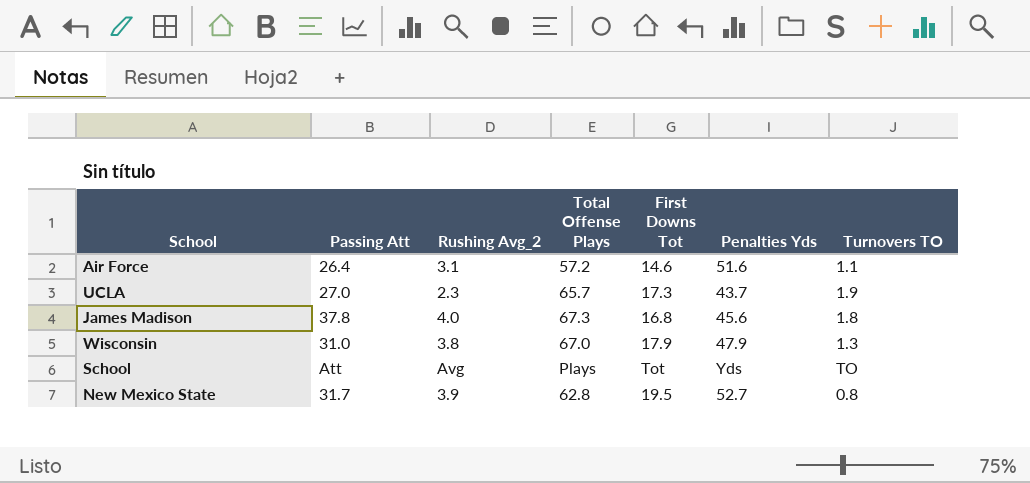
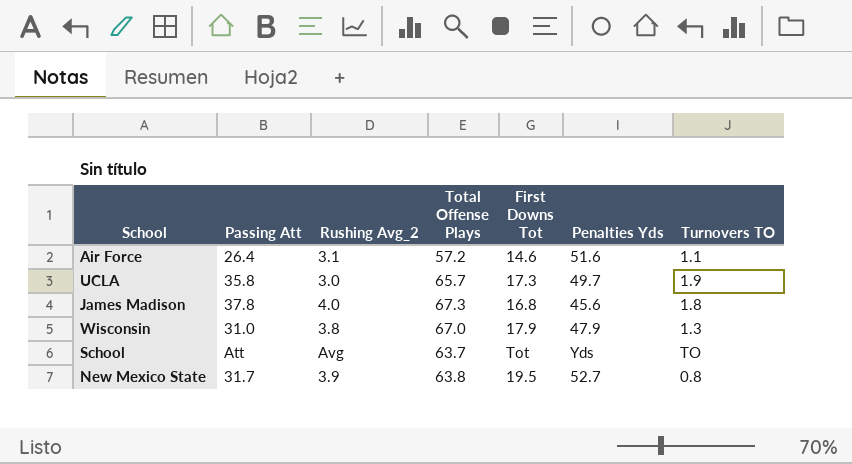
UCLA | Passing Att: 27.0 -> 35.8
UCLA | Rushing Avg_2: 2.3 -> 3.0
UCLA | Penalties Yds: 43.7 -> 49.7
School | Total Offense Plays: Plays -> 63.7
New Mexico State | Total Offense Plays: 62.8 -> 63.8

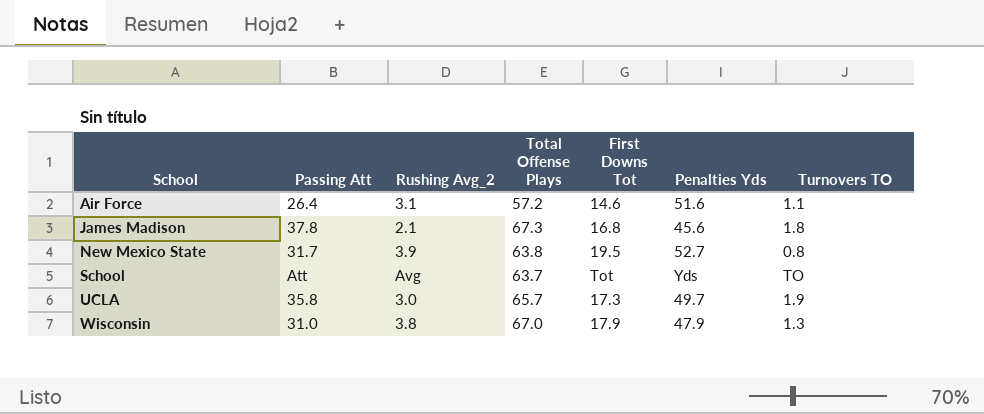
row order: none -> School ascending
James Madison | Rushing Avg_2: 4.0 -> 2.1

